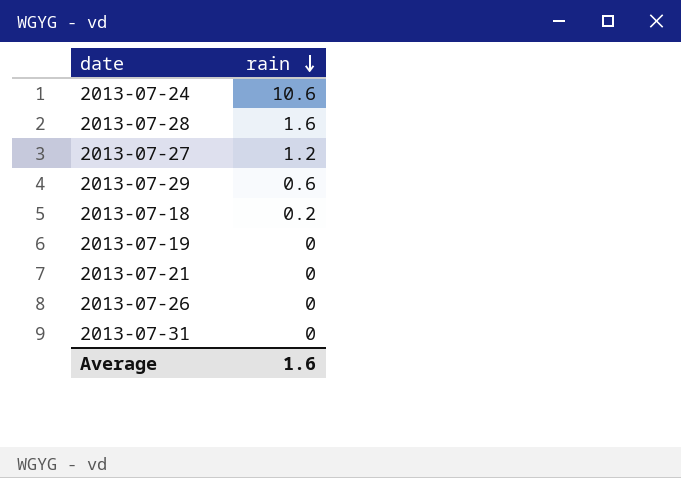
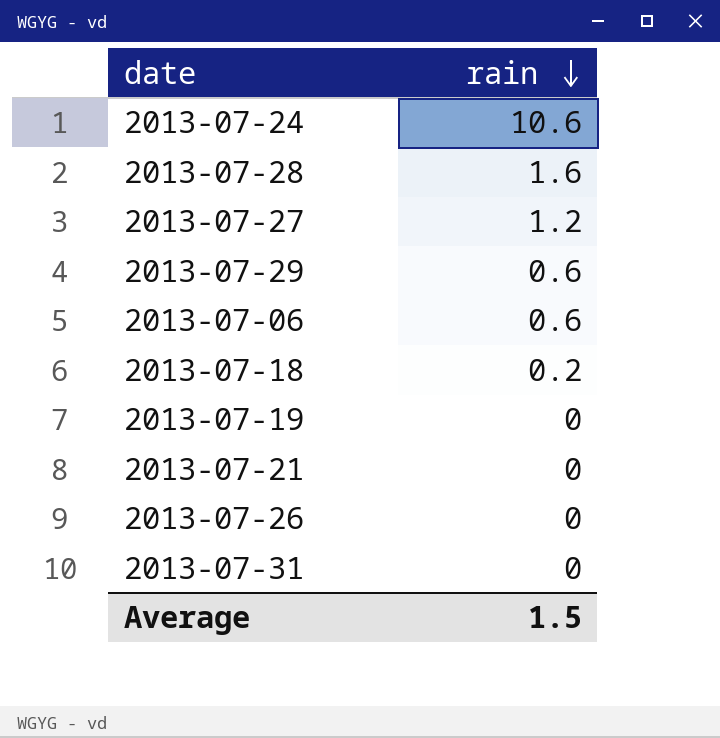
row 2013-07-06: none -> 0.6
Average | rain: 1.6 -> 1.5

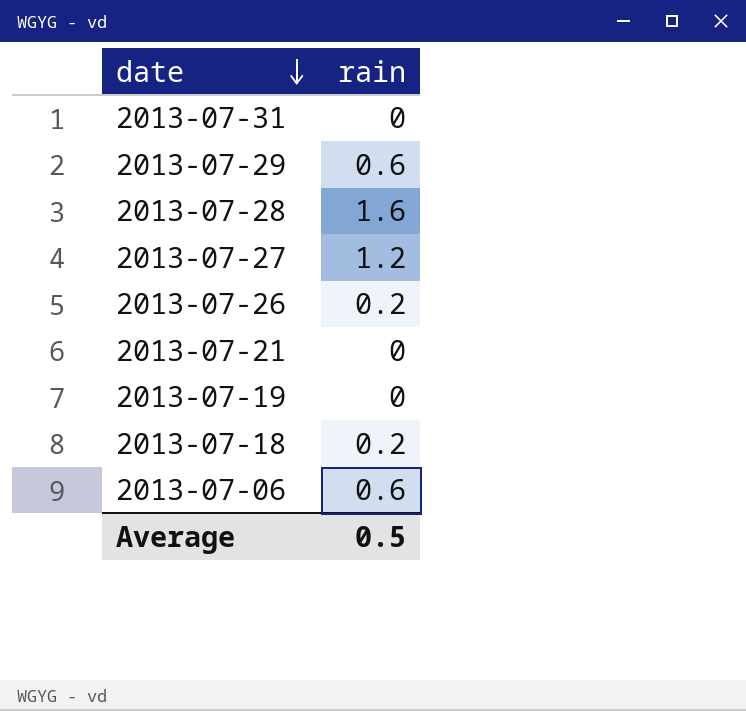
row order: rain descending -> date descending
row 2013-07-24: 10.6 -> none
2013-07-26 | rain: 0 -> 0.2
Average | rain: 1.5 -> 0.5

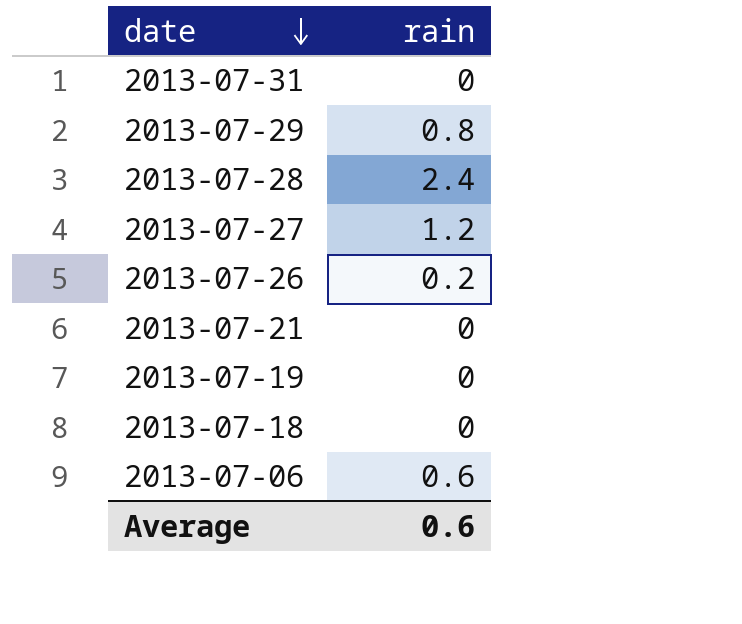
2013-07-29 | rain: 0.6 -> 0.8
2013-07-28 | rain: 1.6 -> 2.4
2013-07-18 | rain: 0.2 -> 0
Average | rain: 0.5 -> 0.6

